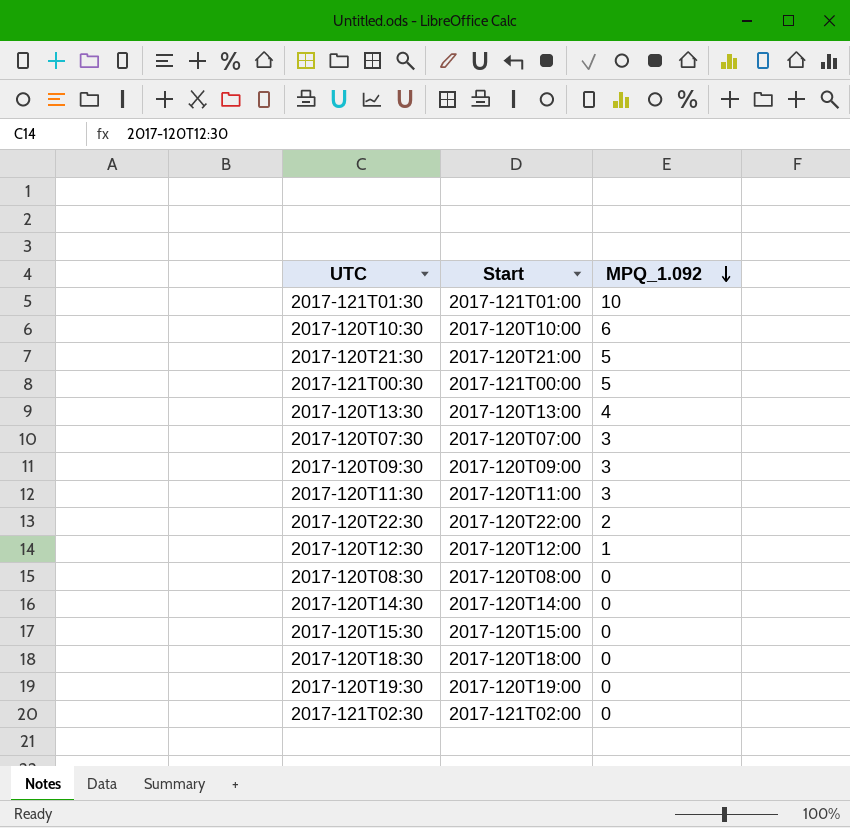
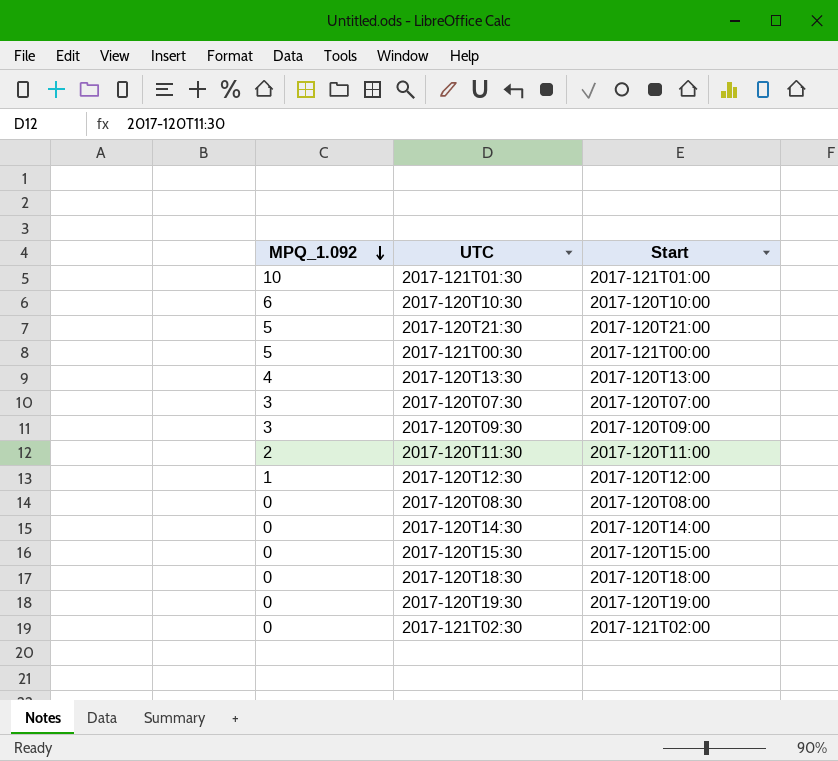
column MPQ_1.092 | position: 3 -> 1
row 2017-120T22:30: 2017-120T22:00 | 2 -> none
2017-120T11:30 | MPQ_1.092: 3 -> 2

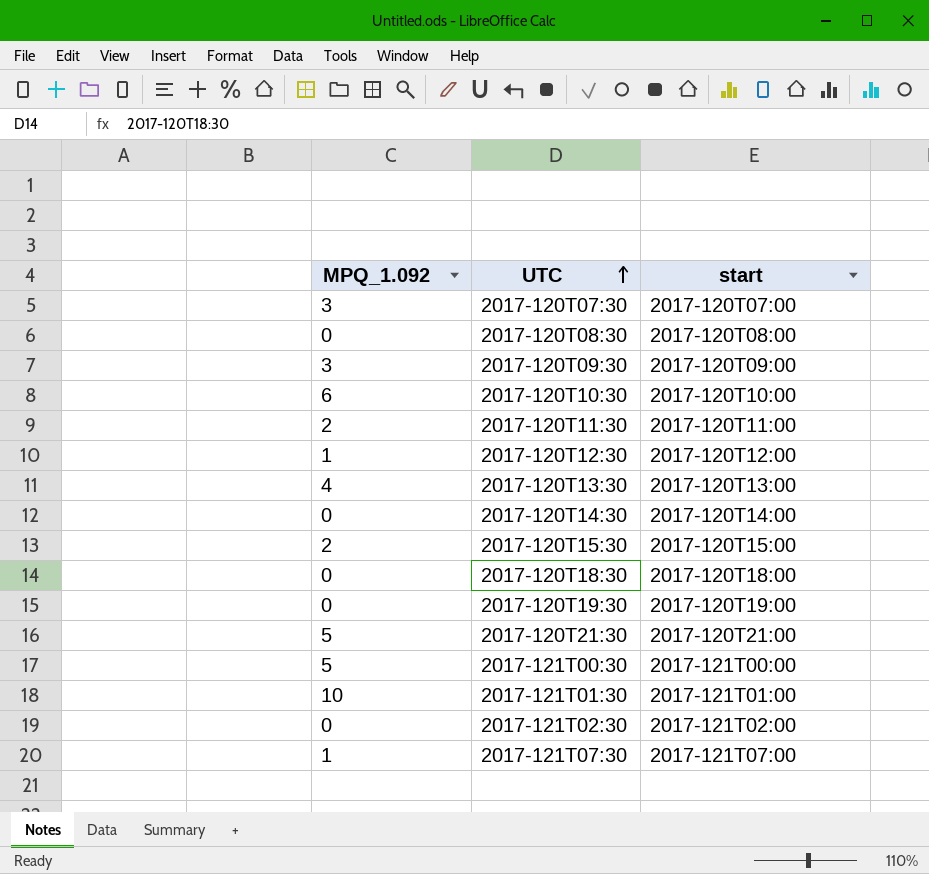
row order: MPQ_1.092 descending -> UTC ascending
column name: Start -> start
2017-120T15:30 | MPQ_1.092: 0 -> 2
row 2017-121T07:30: none -> 1 | 2017-121T07:00

